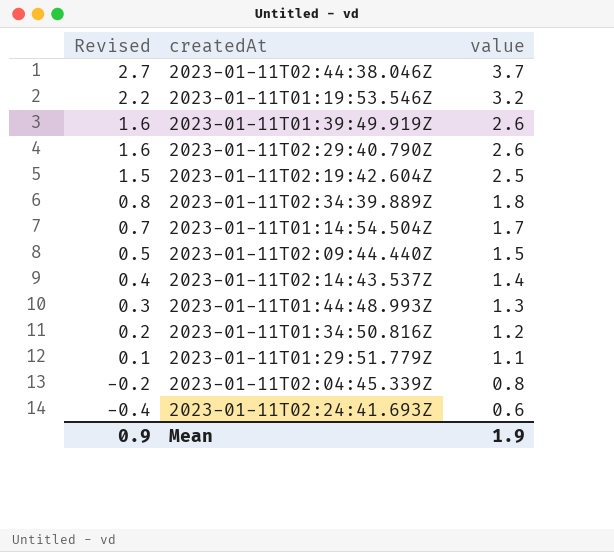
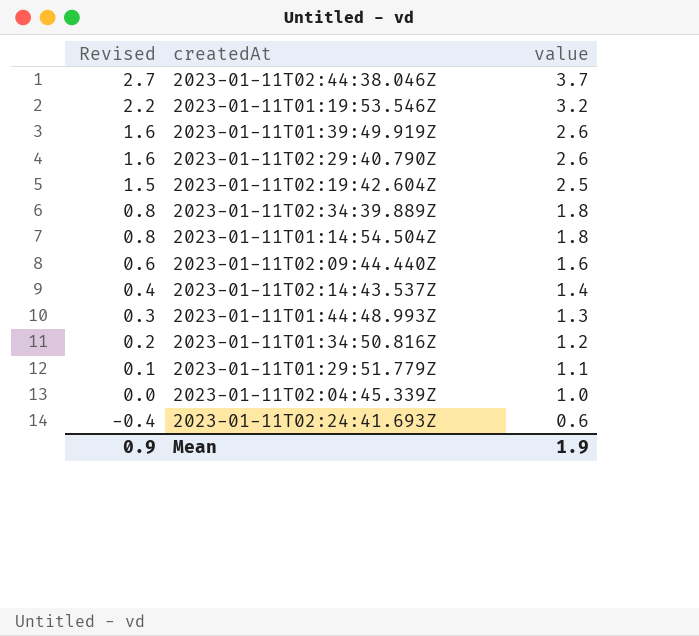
2023-01-11T01:14:54.504Z | Revised: 0.7 -> 0.8
2023-01-11T01:14:54.504Z | value: 1.7 -> 1.8
2023-01-11T02:09:44.440Z | Revised: 0.5 -> 0.6
2023-01-11T02:09:44.440Z | value: 1.5 -> 1.6
2023-01-11T02:04:45.339Z | Revised: -0.2 -> 0.0
2023-01-11T02:04:45.339Z | value: 0.8 -> 1.0

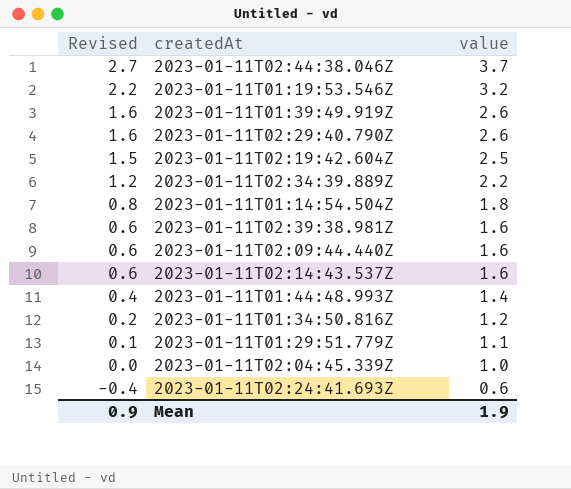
2023-01-11T02:34:39.889Z | Revised: 0.8 -> 1.2
2023-01-11T02:34:39.889Z | value: 1.8 -> 2.2
row 2023-01-11T02:39:38.981Z: none -> 0.6 | 1.6
2023-01-11T02:14:43.537Z | Revised: 0.4 -> 0.6
2023-01-11T02:14:43.537Z | value: 1.4 -> 1.6
2023-01-11T01:44:48.993Z | Revised: 0.3 -> 0.4
2023-01-11T01:44:48.993Z | value: 1.3 -> 1.4

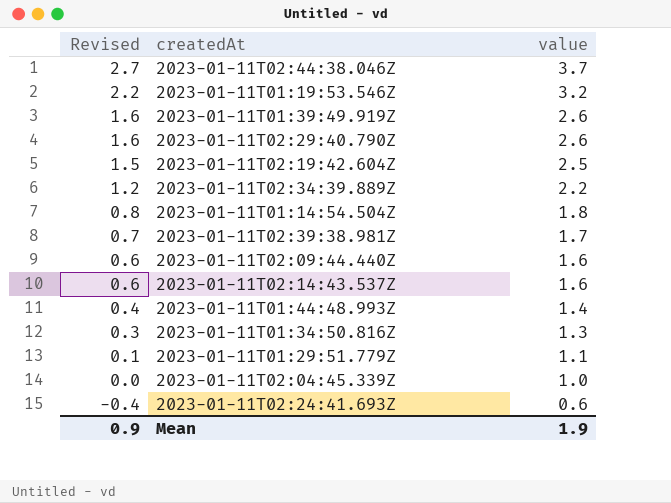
2023-01-11T02:39:38.981Z | Revised: 0.6 -> 0.7
2023-01-11T02:39:38.981Z | value: 1.6 -> 1.7
2023-01-11T01:34:50.816Z | Revised: 0.2 -> 0.3
2023-01-11T01:34:50.816Z | value: 1.2 -> 1.3

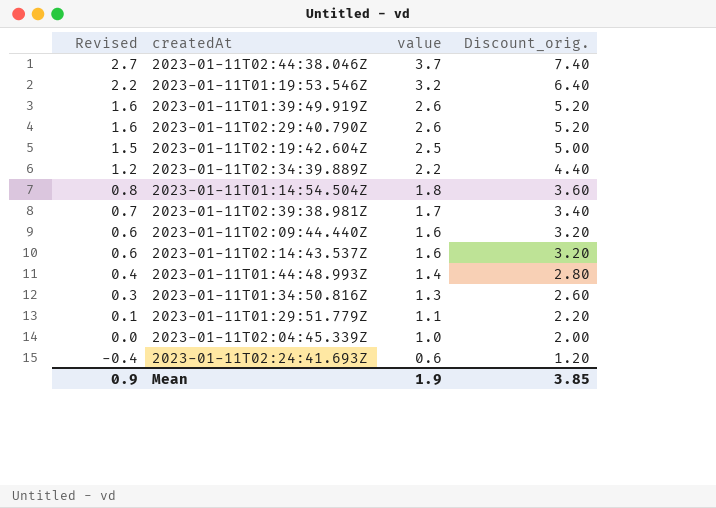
column Discount_orig. | formula: none -> [value] * 2

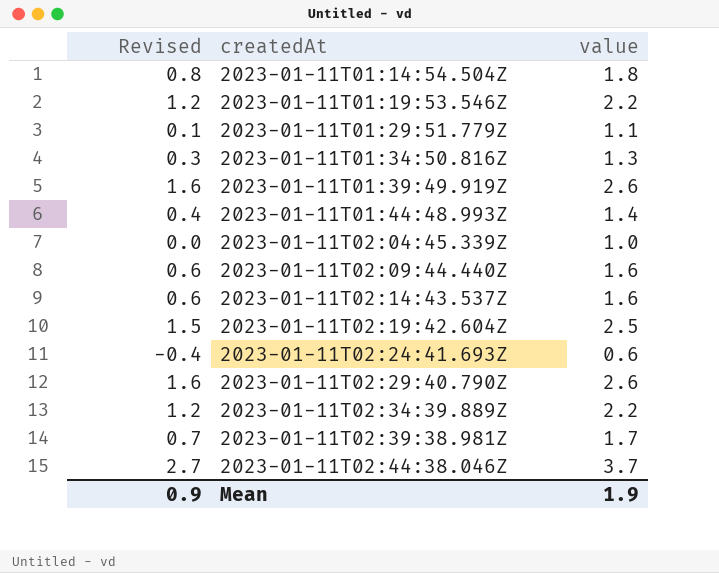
row order: Revised descending -> createdAt ascending
column Discount_orig. | formula: [value] * 2 -> none
2023-01-11T01:19:53.546Z | Revised: 2.2 -> 1.2
2023-01-11T01:19:53.546Z | value: 3.2 -> 2.2

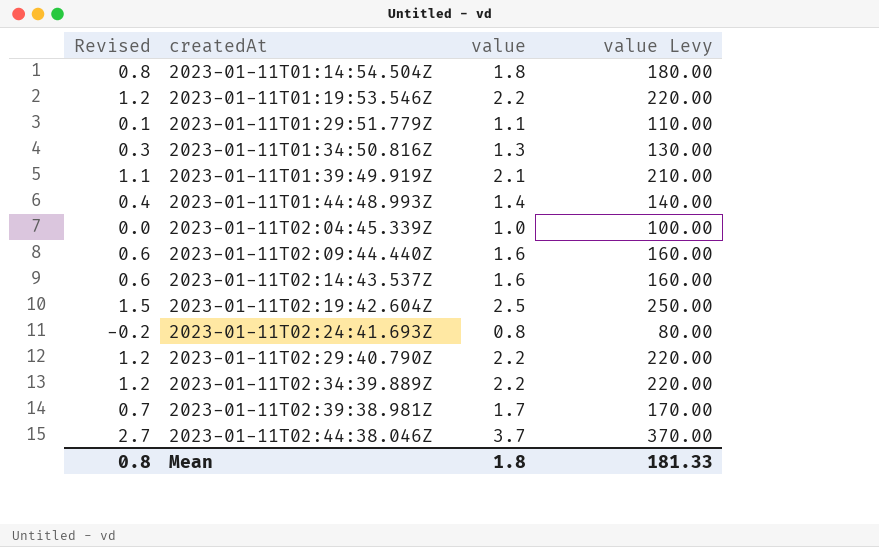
column value Levy | formula: none -> [value] * 100
2023-01-11T01:39:49.919Z | Revised: 1.6 -> 1.1
2023-01-11T01:39:49.919Z | value: 2.6 -> 2.1
2023-01-11T02:24:41.693Z | Revised: -0.4 -> -0.2
2023-01-11T02:24:41.693Z | value: 0.6 -> 0.8
2023-01-11T02:29:40.790Z | Revised: 1.6 -> 1.2
2023-01-11T02:29:40.790Z | value: 2.6 -> 2.2
Mean | Revised: 0.9 -> 0.8
Mean | value: 1.9 -> 1.8

